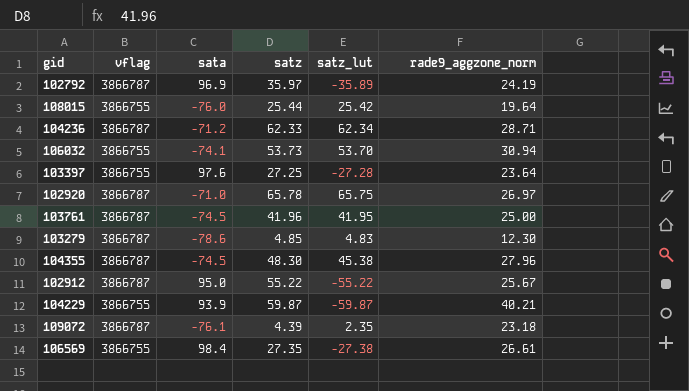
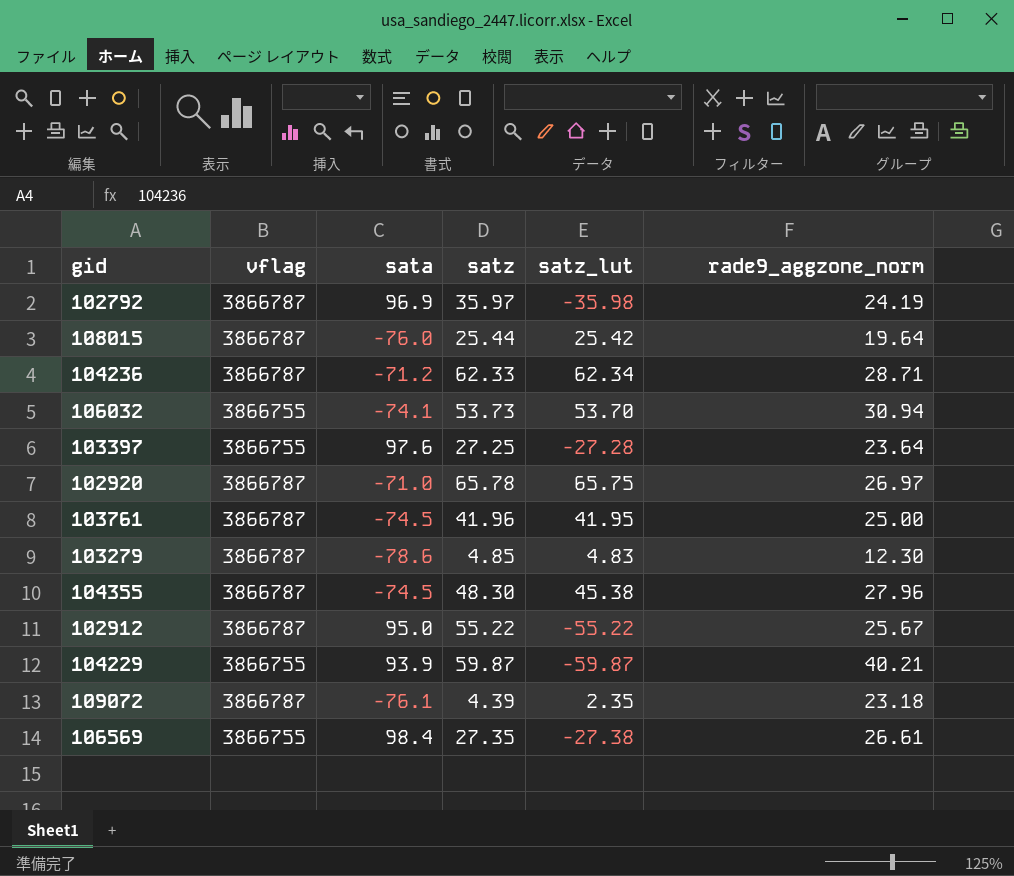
102792 | satz_lut: -35.89 -> -35.98
108015 | vflag: 3866755 -> 3866787

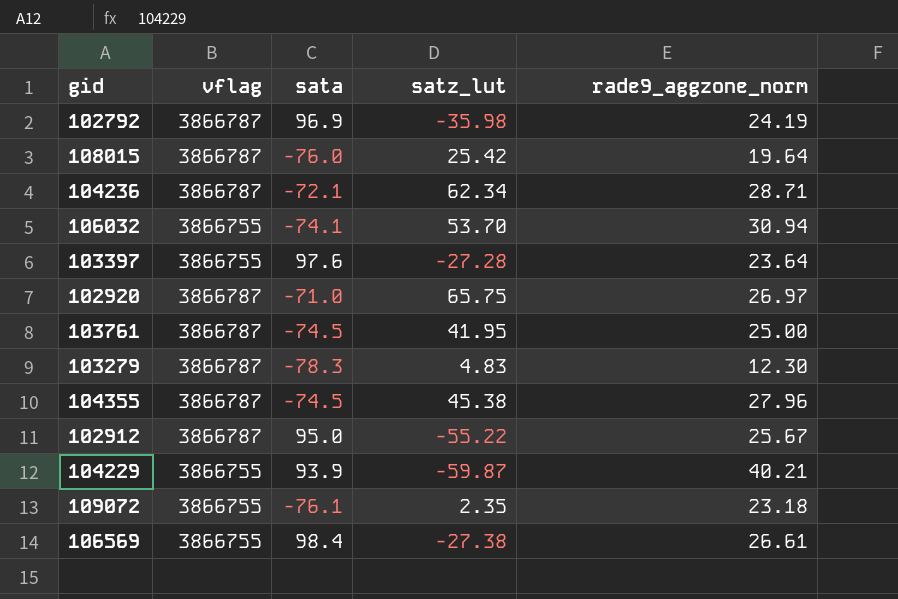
column satz | position: 4 -> none
104236 | sata: -71.2 -> -72.1
103279 | sata: -78.6 -> -78.3
109072 | vflag: 3866787 -> 3866755

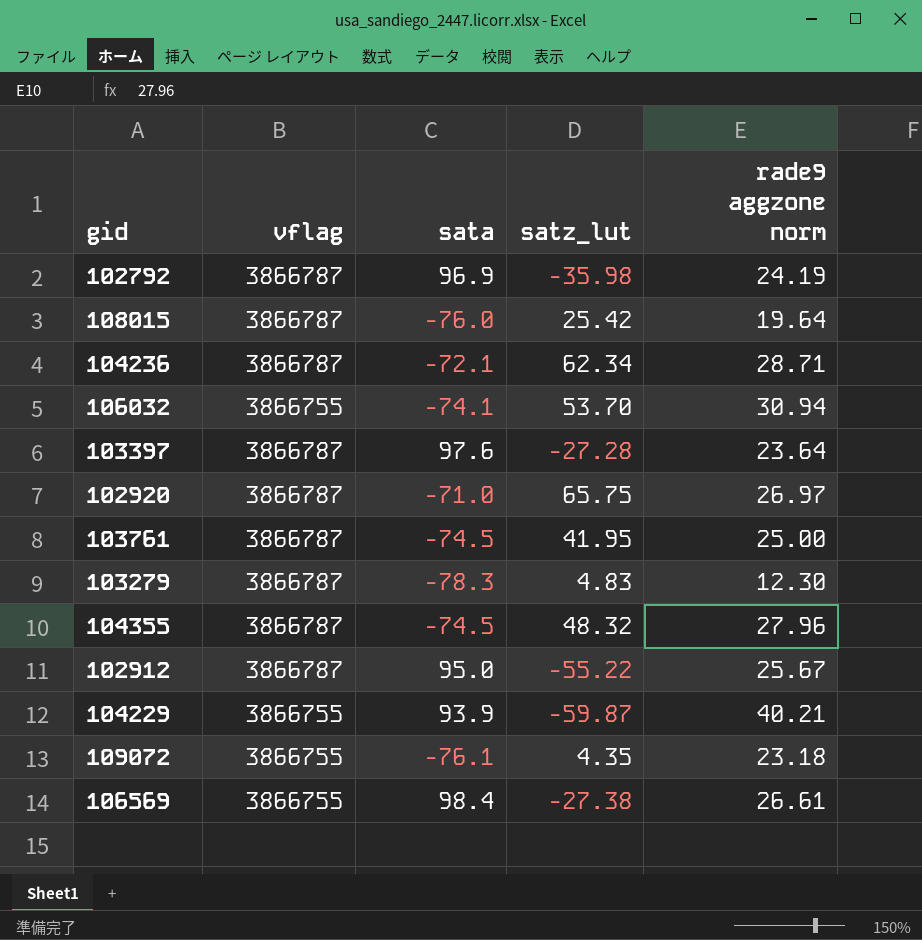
column name: rade9_aggzone_norm -> rade9 aggzone norm
103397 | vflag: 3866755 -> 3866787
104355 | satz_lut: 45.38 -> 48.32
109072 | satz_lut: 2.35 -> 4.35

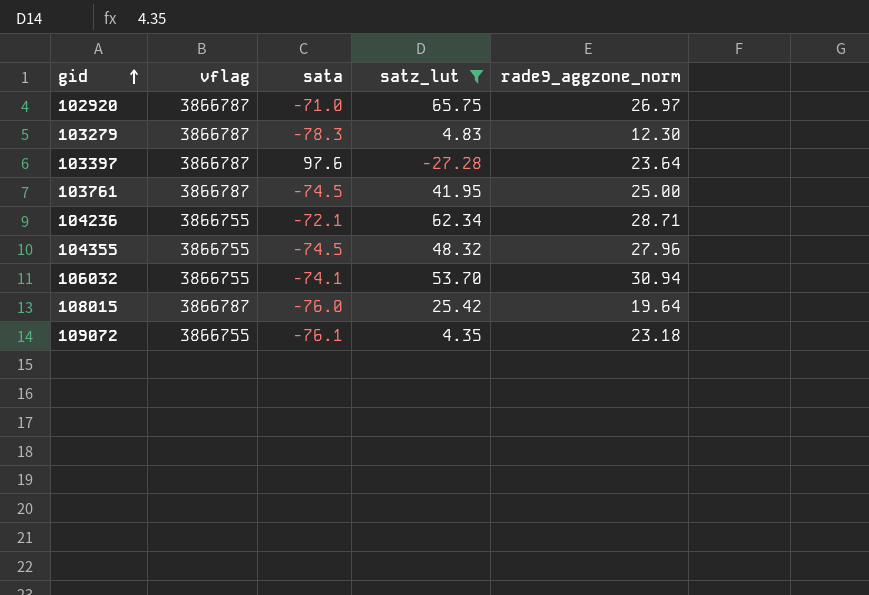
filter: none -> satz_lut >= -27.28
row order: none -> gid ascending
column name: rade9 aggzone norm -> rade9_aggzone_norm
104236 | vflag: 3866787 -> 3866755
104355 | vflag: 3866787 -> 3866755

